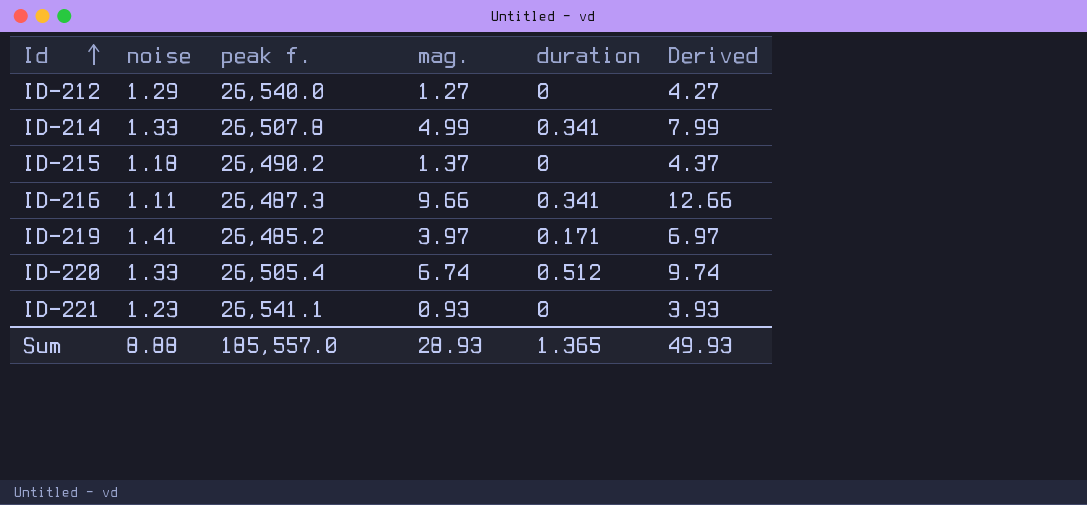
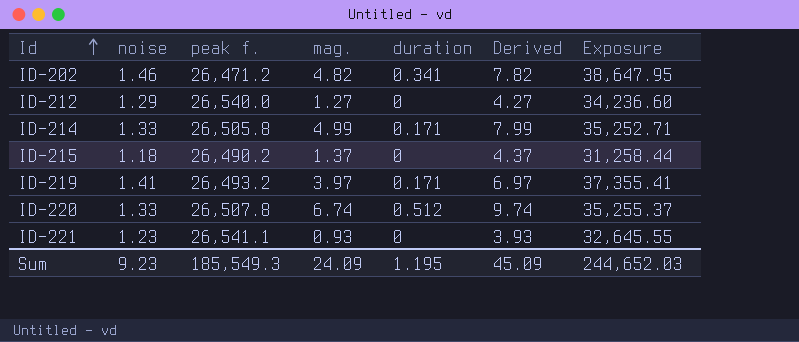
column Exposure | formula: none -> [noise] * [peak f.]
row ID-216: 1.11 | 26,487.3 | 9.66 | 0.341 | 12.66 -> none
row ID-202: none -> 1.46 | 26,471.2 | 4.82 | 0.341 | 7.82 | 38,647.95
ID-214 | peak f.: 26,507.8 -> 26,505.8
ID-214 | duration: 0.341 -> 0.171
ID-219 | peak f.: 26,485.2 -> 26,493.2
ID-220 | peak f.: 26,505.4 -> 26,507.8
Sum | noise: 8.88 -> 9.23
Sum | peak f.: 185,557.0 -> 185,549.3
Sum | mag.: 28.93 -> 24.09
Sum | duration: 1.365 -> 1.195
Sum | Derived: 49.93 -> 45.09

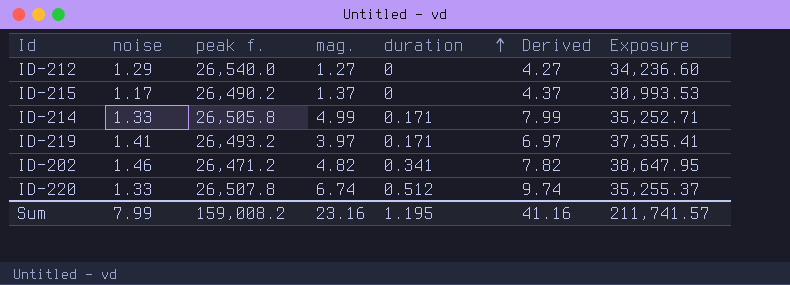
row order: Id ascending -> duration ascending
row ID-221: 1.23 | 26,541.1 | 0.93 | 0 | 3.93 | 32,645.55 -> none
ID-215 | noise: 1.18 -> 1.17
ID-215 | Exposure: 31,258.44 -> 30,993.53
Sum | noise: 9.23 -> 7.99
Sum | peak f.: 185,549.3 -> 159,008.2
Sum | mag.: 24.09 -> 23.16
Sum | Derived: 45.09 -> 41.16
Sum | Exposure: 244,652.03 -> 211,741.57

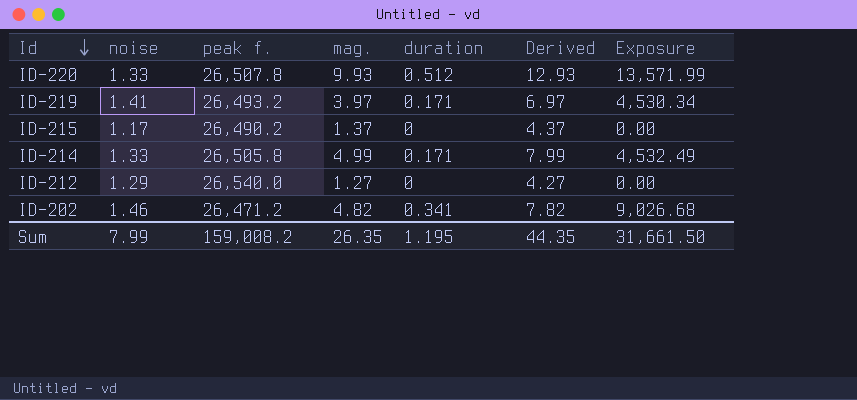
row order: duration ascending -> Id descending
column Exposure | formula: [noise] * [peak f.] -> [peak f.] * [duration]
ID-220 | mag.: 6.74 -> 9.93
ID-220 | Derived: 9.74 -> 12.93
Sum | mag.: 23.16 -> 26.35
Sum | Derived: 41.16 -> 44.35
Sum | Exposure: 211,741.57 -> 31,661.50

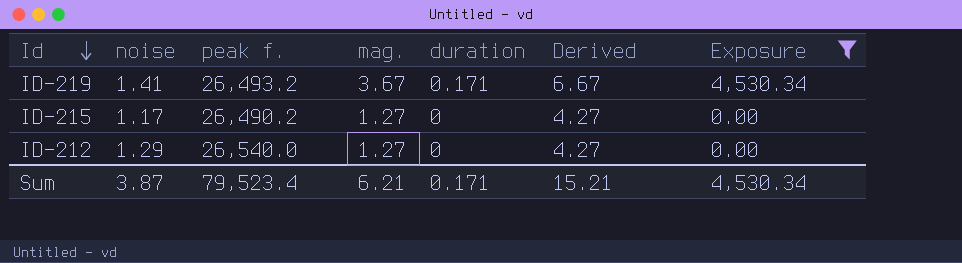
filter: none -> Exposure <= 4,530.34
ID-219 | mag.: 3.97 -> 3.67
ID-219 | Derived: 6.97 -> 6.67
ID-215 | mag.: 1.37 -> 1.27
ID-215 | Derived: 4.37 -> 4.27
Sum | noise: 7.99 -> 3.87
Sum | peak f.: 159,008.2 -> 79,523.4
Sum | mag.: 26.35 -> 6.21
Sum | duration: 1.195 -> 0.171
Sum | Derived: 44.35 -> 15.21
Sum | Exposure: 31,661.50 -> 4,530.34

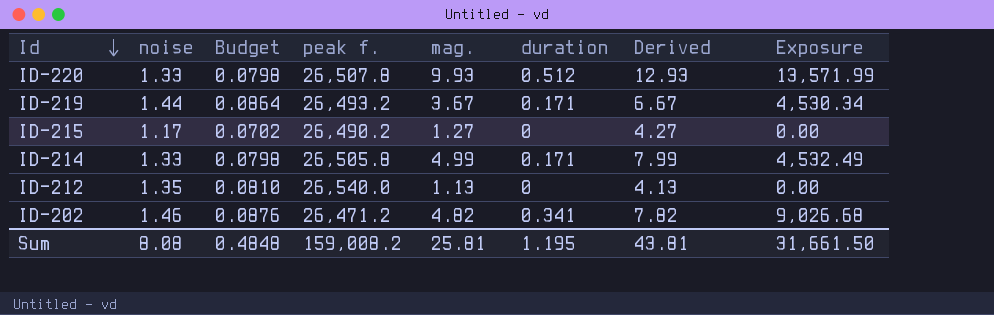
filter: Exposure <= 4,530.34 -> none
column Budget | formula: none -> [noise] * 0.06
ID-219 | noise: 1.41 -> 1.44
ID-212 | noise: 1.29 -> 1.35
ID-212 | mag.: 1.27 -> 1.13
ID-212 | Derived: 4.27 -> 4.13
Sum | noise: 3.87 -> 8.08
Sum | peak f.: 79,523.4 -> 159,008.2
Sum | mag.: 6.21 -> 25.81
Sum | duration: 0.171 -> 1.195
Sum | Derived: 15.21 -> 43.81
Sum | Exposure: 4,530.34 -> 31,661.50

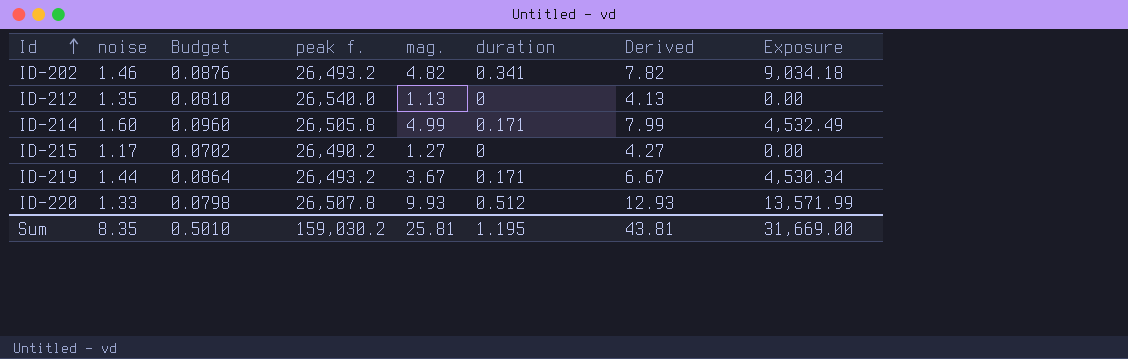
row order: Id descending -> Id ascending
ID-202 | peak f.: 26,471.2 -> 26,493.2
ID-202 | Exposure: 9,026.68 -> 9,034.18
ID-214 | noise: 1.33 -> 1.60
ID-214 | Budget: 0.0798 -> 0.0960
Sum | noise: 8.08 -> 8.35
Sum | Budget: 0.4848 -> 0.5010
Sum | peak f.: 159,008.2 -> 159,030.2
Sum | Exposure: 31,661.50 -> 31,669.00

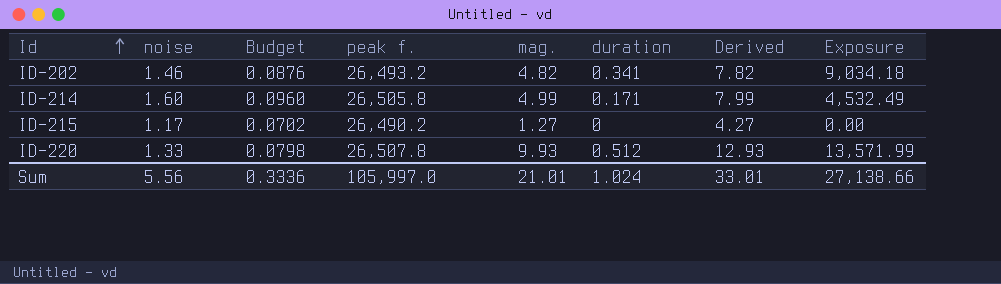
row ID-212: 1.35 | 0.0810 | 26,540.0 | 1.13 | 0 | 4.13 | 0.00 -> none
row ID-219: 1.44 | 0.0864 | 26,493.2 | 3.67 | 0.171 | 6.67 | 4,530.34 -> none
Sum | noise: 8.35 -> 5.56
Sum | Budget: 0.5010 -> 0.3336
Sum | peak f.: 159,030.2 -> 105,997.0
Sum | mag.: 25.81 -> 21.01
Sum | duration: 1.195 -> 1.024
Sum | Derived: 43.81 -> 33.01
Sum | Exposure: 31,669.00 -> 27,138.66

